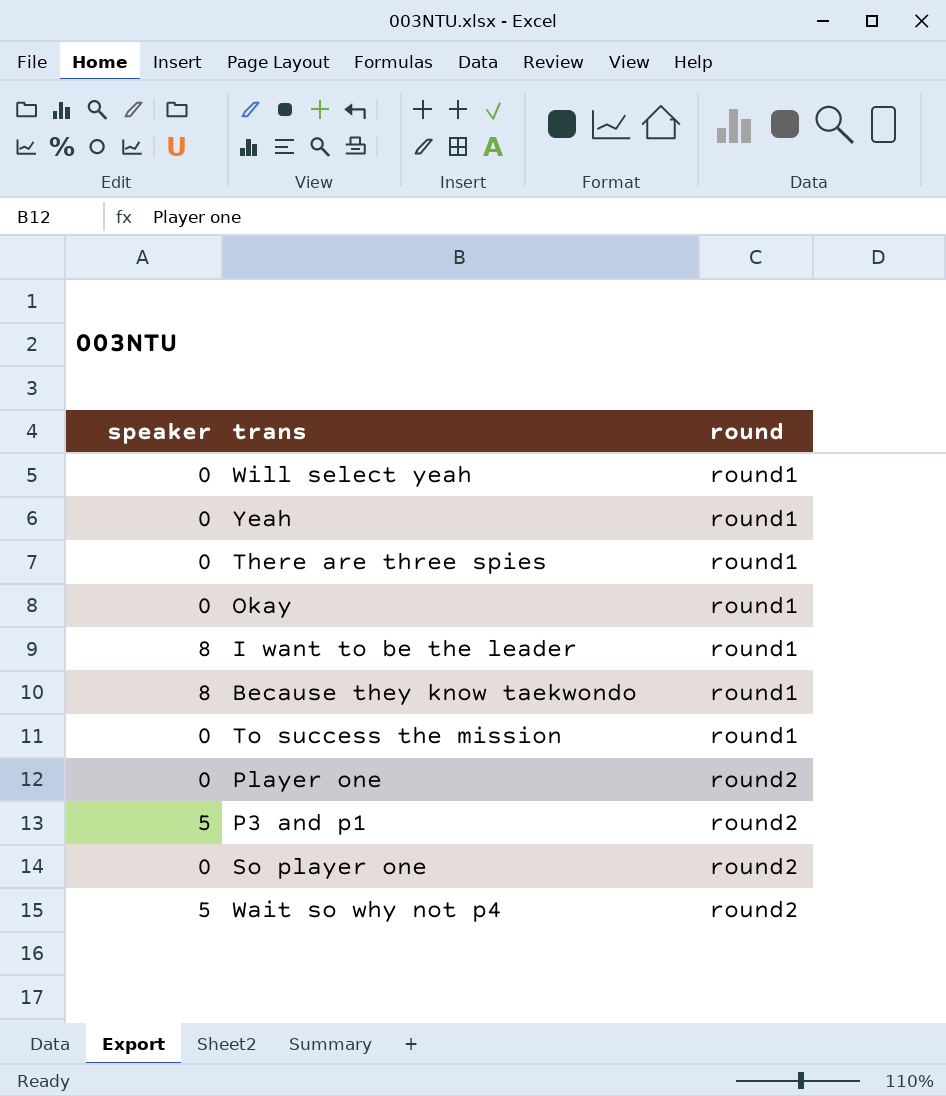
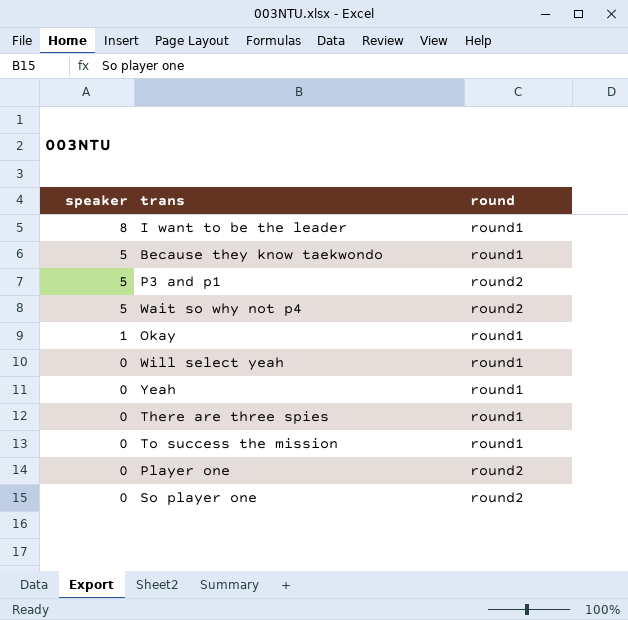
row order: round ascending -> speaker descending
Because they know taekwondo | speaker: 8 -> 5
Okay | speaker: 0 -> 1

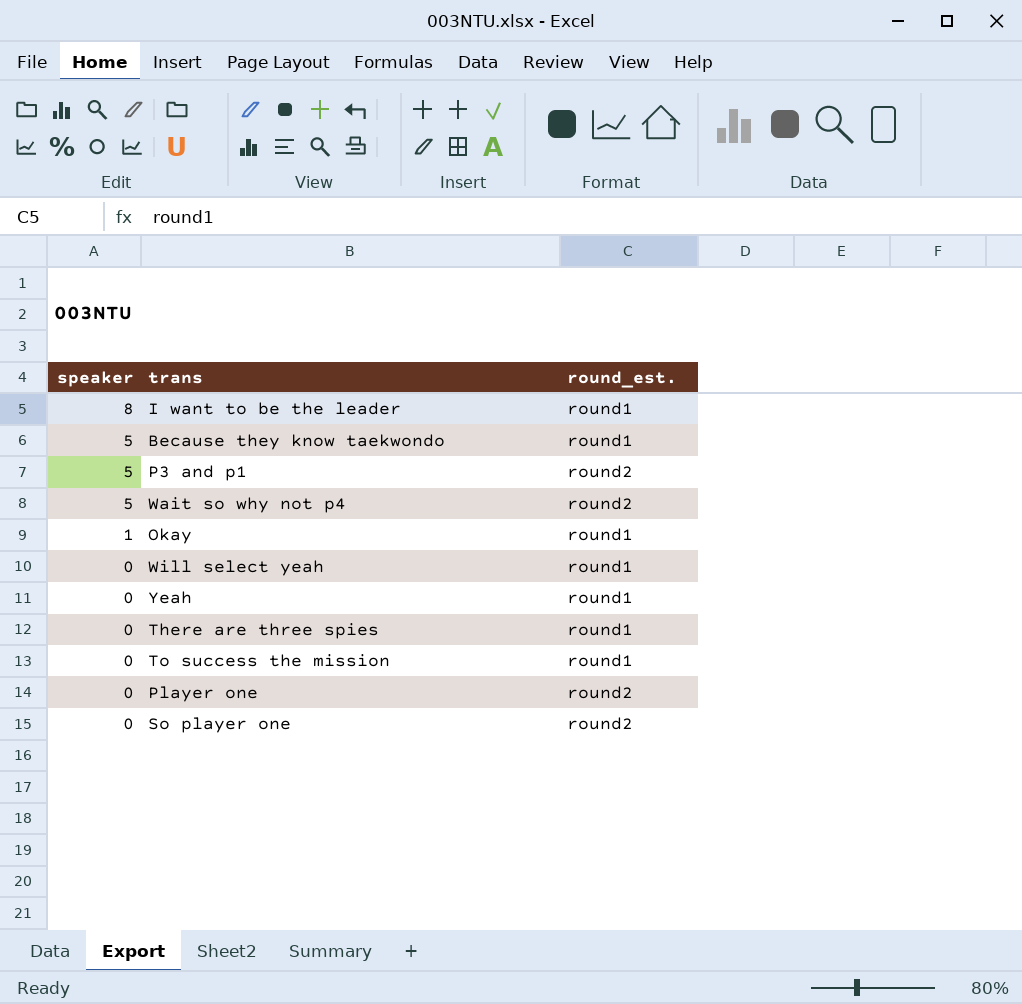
column name: round -> round_est.

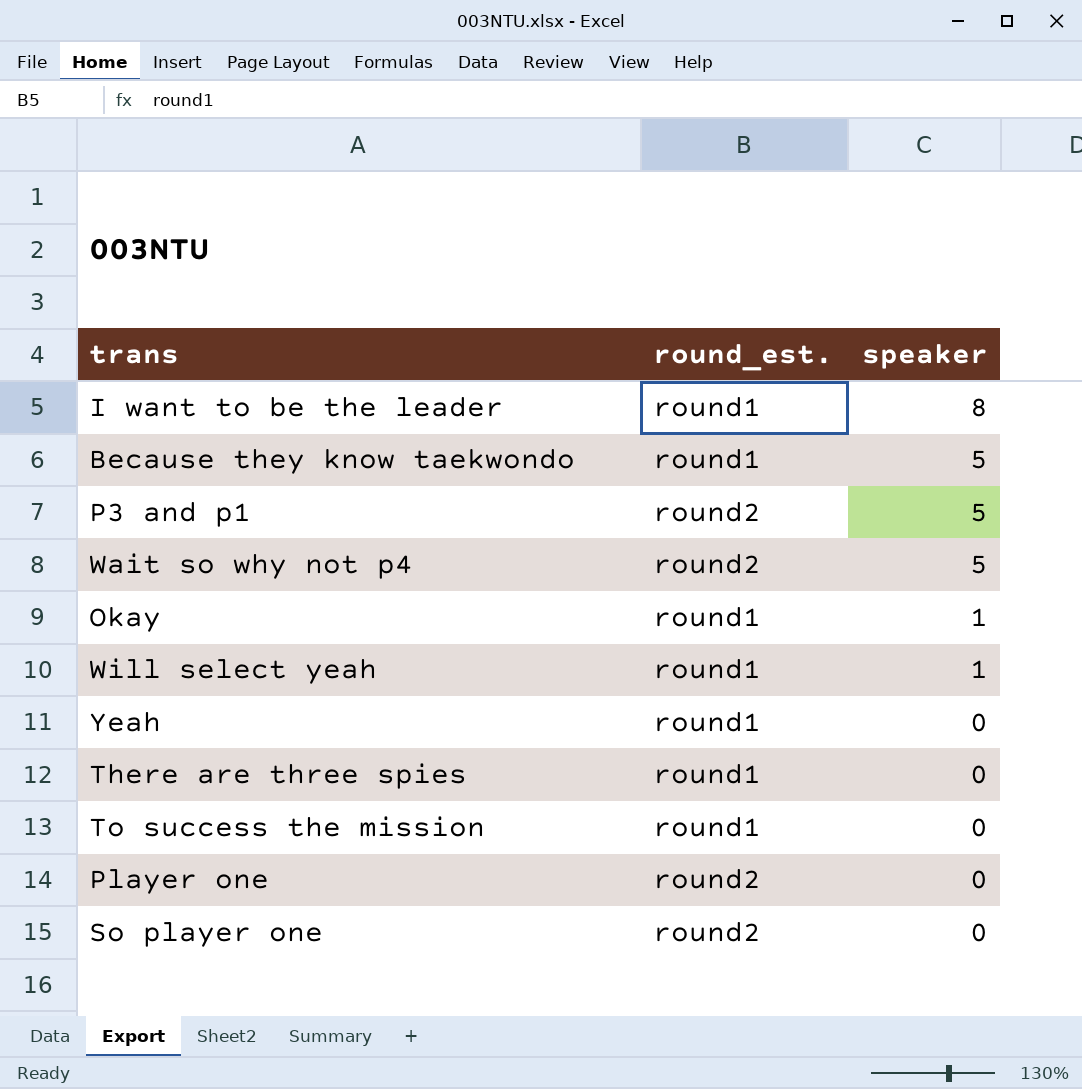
column speaker | position: 1 -> 3
Will select yeah | speaker: 0 -> 1

